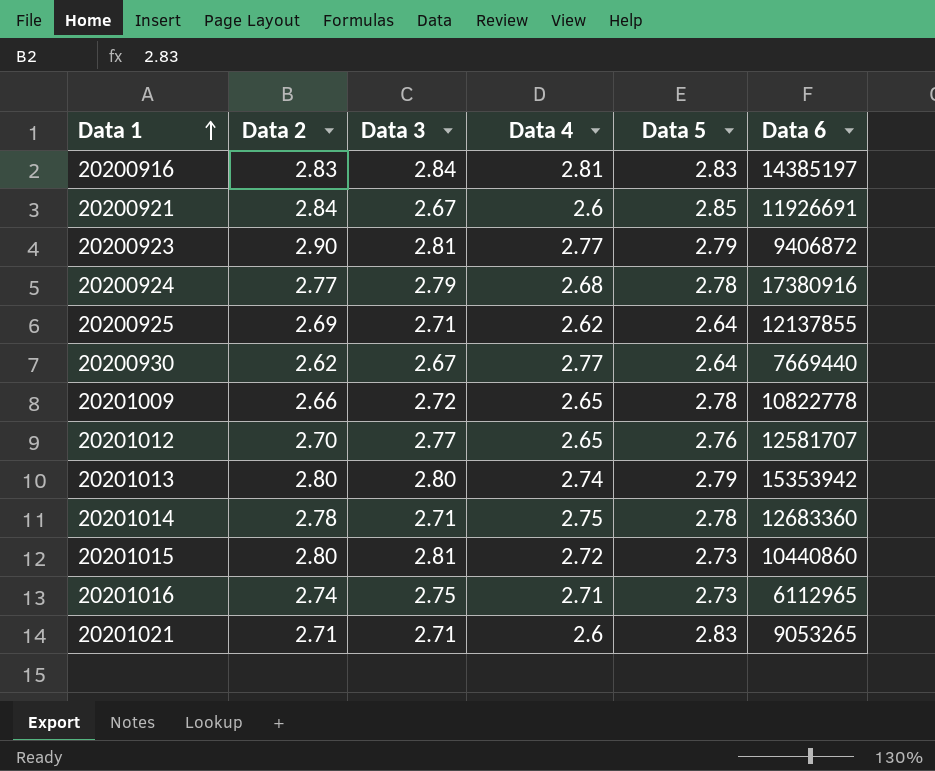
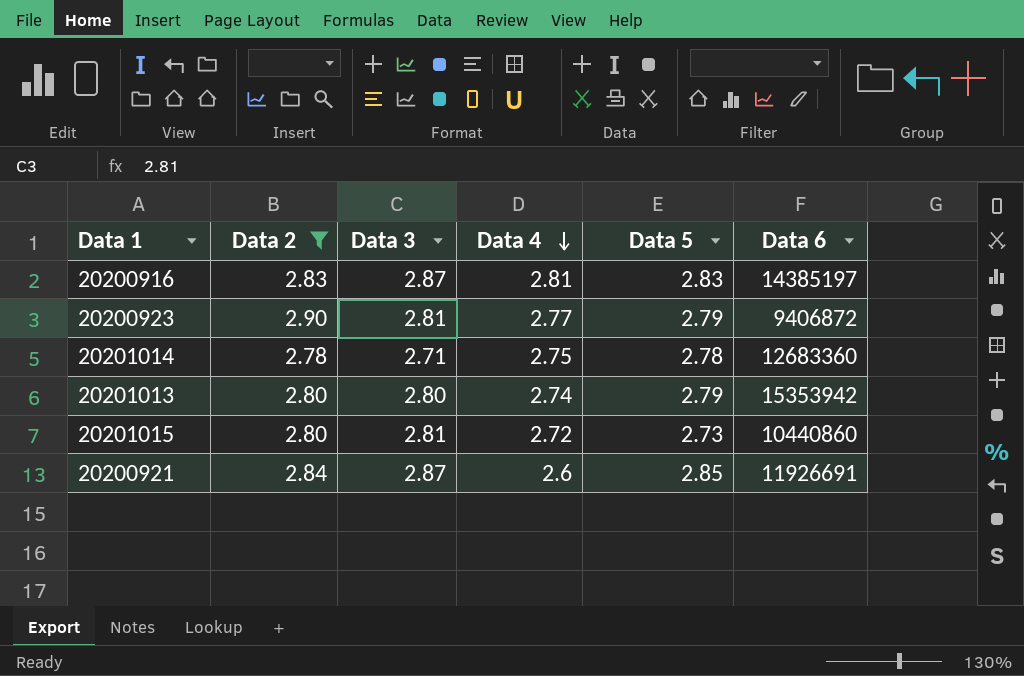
filter: none -> Data 2 >= 2.78
row order: Data 1 ascending -> Data 4 descending
20200916 | Data 3: 2.84 -> 2.87
20200921 | Data 3: 2.67 -> 2.87

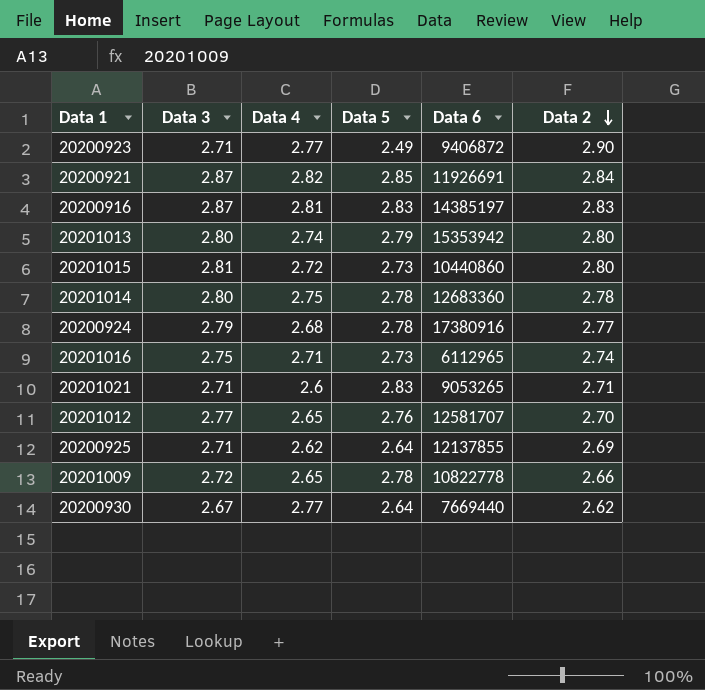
filter: Data 2 >= 2.78 -> none
row order: Data 4 descending -> Data 2 descending
column Data 2 | position: 2 -> 6
20200923 | Data 3: 2.81 -> 2.71
20200923 | Data 5: 2.79 -> 2.49
20200921 | Data 4: 2.6 -> 2.82
20201014 | Data 3: 2.71 -> 2.80

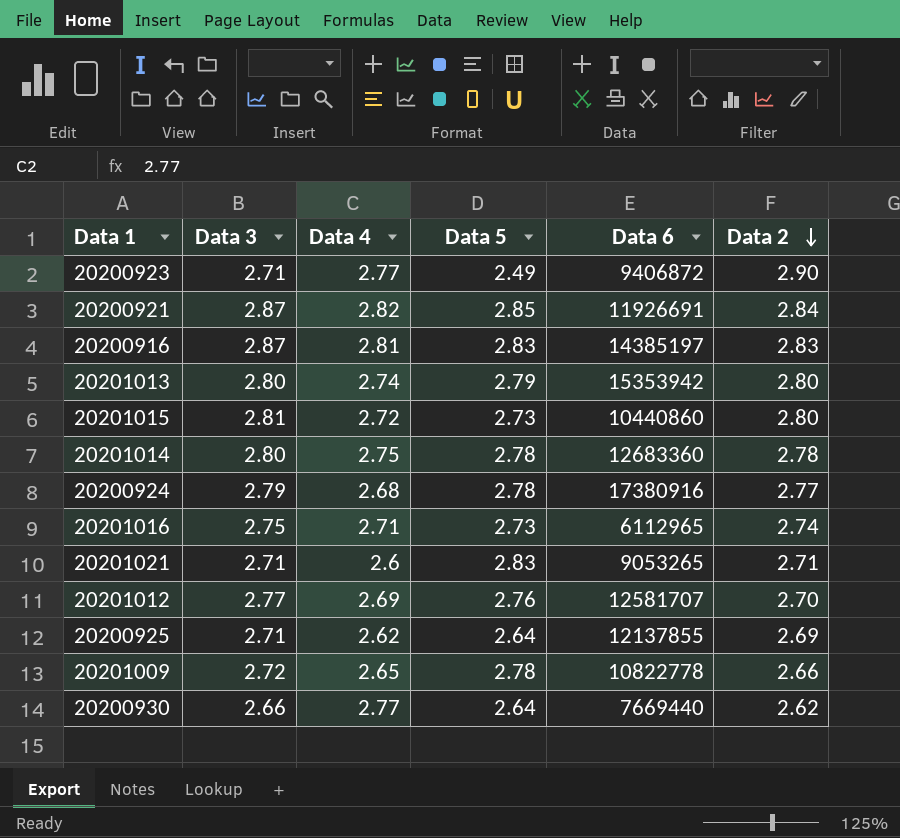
20201012 | Data 4: 2.65 -> 2.69
20200930 | Data 3: 2.67 -> 2.66

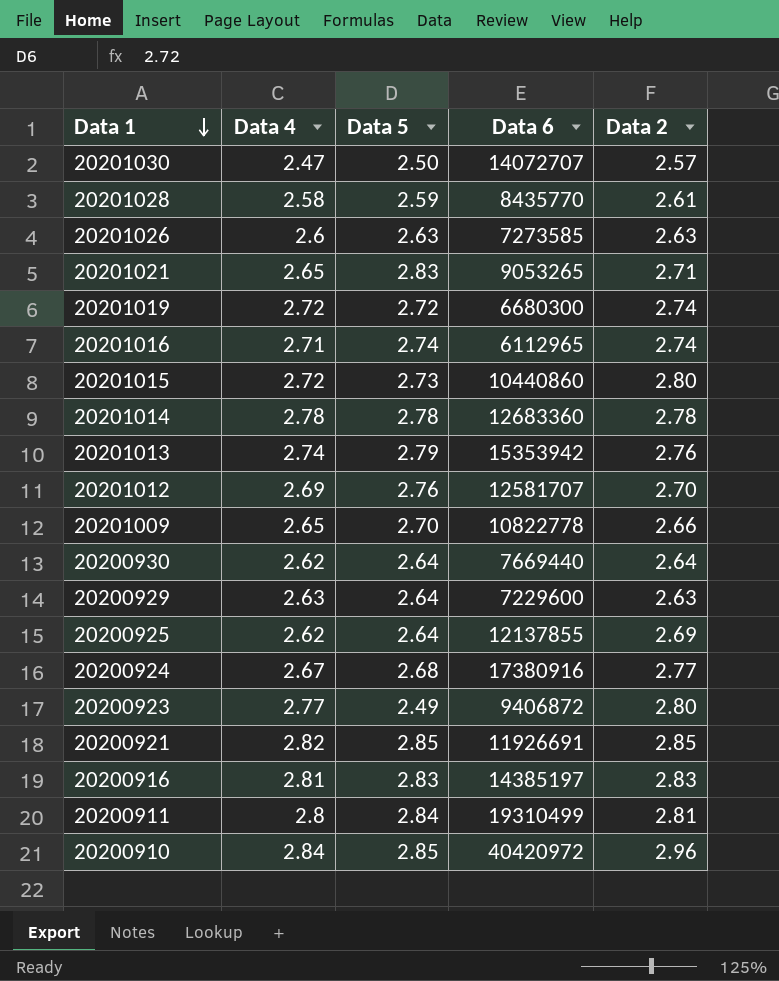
row order: Data 2 descending -> Data 1 descending
column Data 3 | position: 2 -> none
row 20201030: none -> 2.47 | 2.50 | 14072707 | 2.57
row 20201028: none -> 2.58 | 2.59 | 8435770 | 2.61
row 20201026: none -> 2.6 | 2.63 | 7273585 | 2.63
20201021 | Data 4: 2.6 -> 2.65
row 20201019: none -> 2.72 | 2.72 | 6680300 | 2.74
20201016 | Data 5: 2.73 -> 2.74
20201014 | Data 4: 2.75 -> 2.78
20201013 | Data 2: 2.80 -> 2.76
20201009 | Data 5: 2.78 -> 2.70
20200930 | Data 4: 2.77 -> 2.62
20200930 | Data 2: 2.62 -> 2.64
row 20200929: none -> 2.63 | 2.64 | 7229600 | 2.63
20200924 | Data 4: 2.68 -> 2.67
20200924 | Data 5: 2.78 -> 2.68
20200923 | Data 2: 2.90 -> 2.80
20200921 | Data 2: 2.84 -> 2.85
row 20200911: none -> 2.8 | 2.84 | 19310499 | 2.81
row 20200910: none -> 2.84 | 2.85 | 40420972 | 2.96

